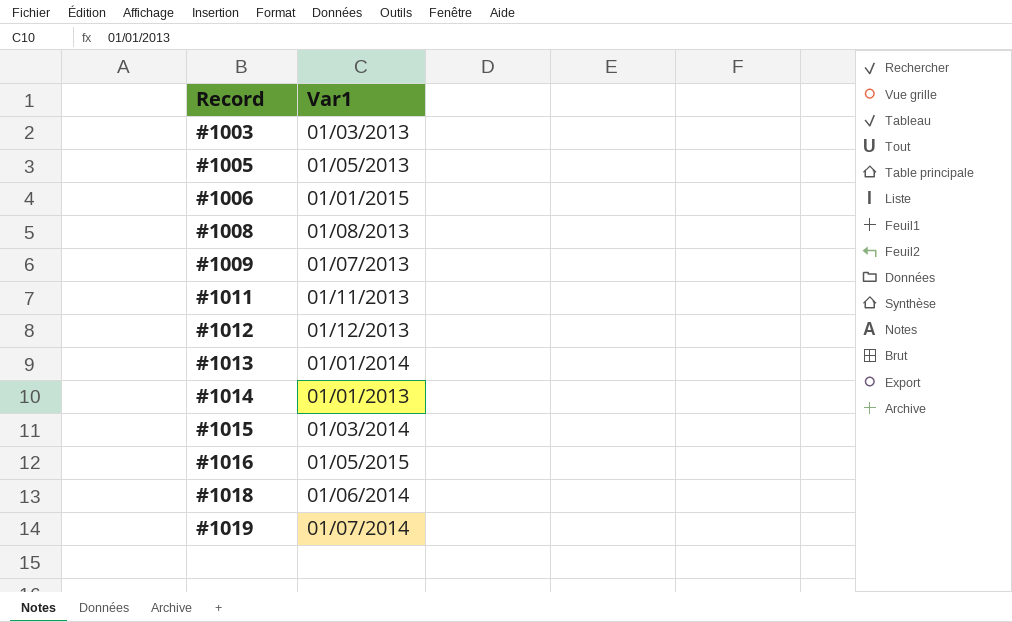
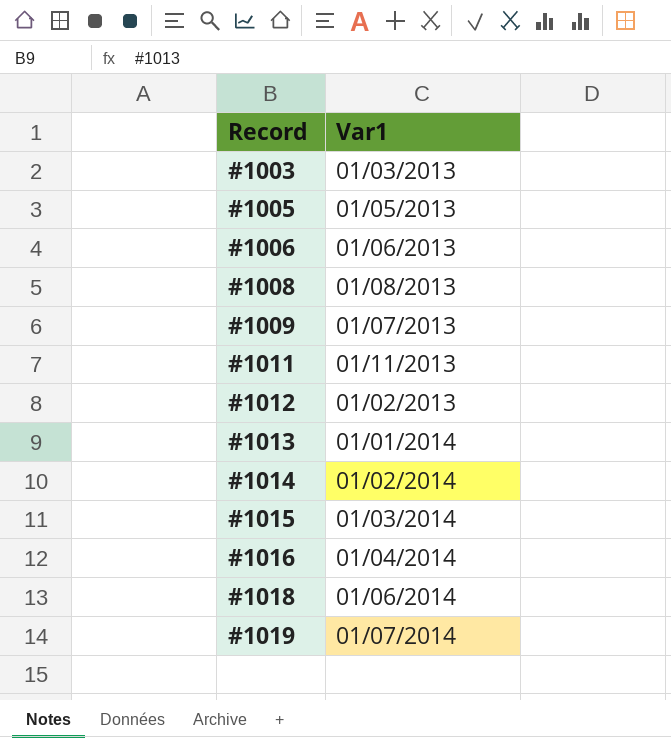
#1006 | Var1: 01/01/2015 -> 01/06/2013
#1012 | Var1: 01/12/2013 -> 01/02/2013
#1014 | Var1: 01/01/2013 -> 01/02/2014
#1016 | Var1: 01/05/2015 -> 01/04/2014

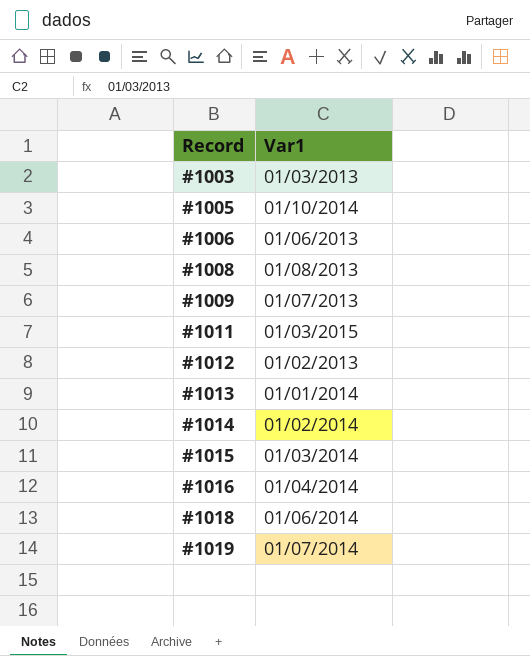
#1005 | Var1: 01/05/2013 -> 01/10/2014
#1011 | Var1: 01/11/2013 -> 01/03/2015

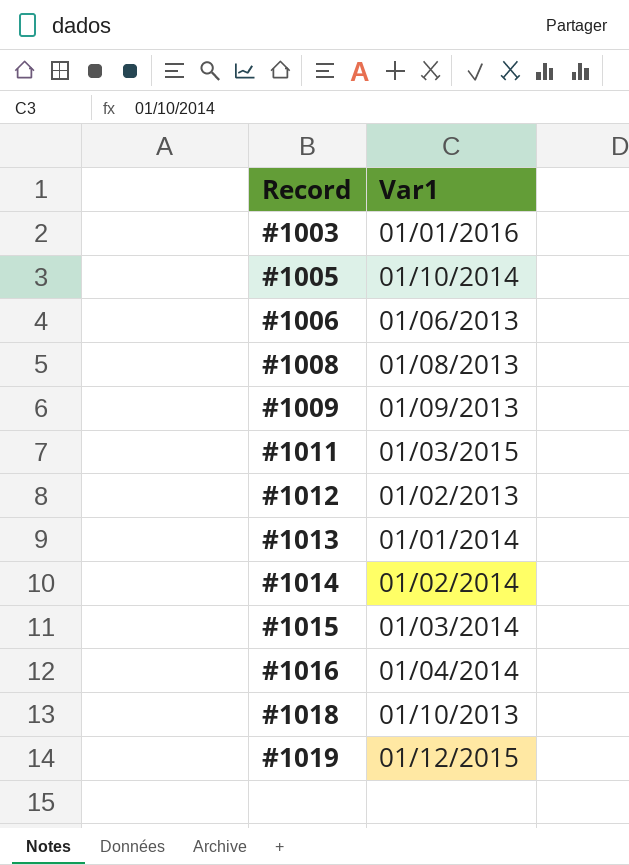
#1003 | Var1: 01/03/2013 -> 01/01/2016
#1009 | Var1: 01/07/2013 -> 01/09/2013
#1018 | Var1: 01/06/2014 -> 01/10/2013
#1019 | Var1: 01/07/2014 -> 01/12/2015

